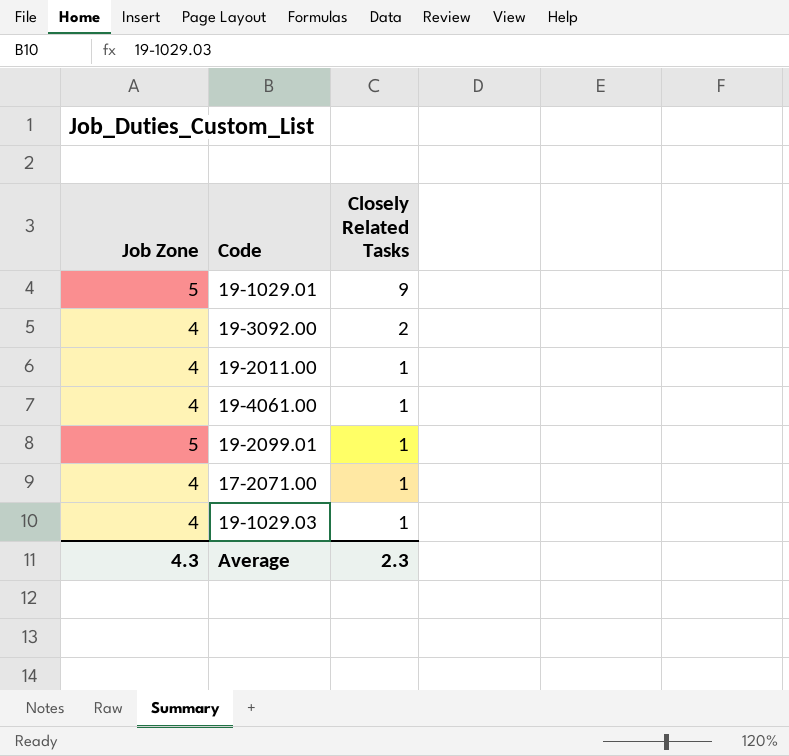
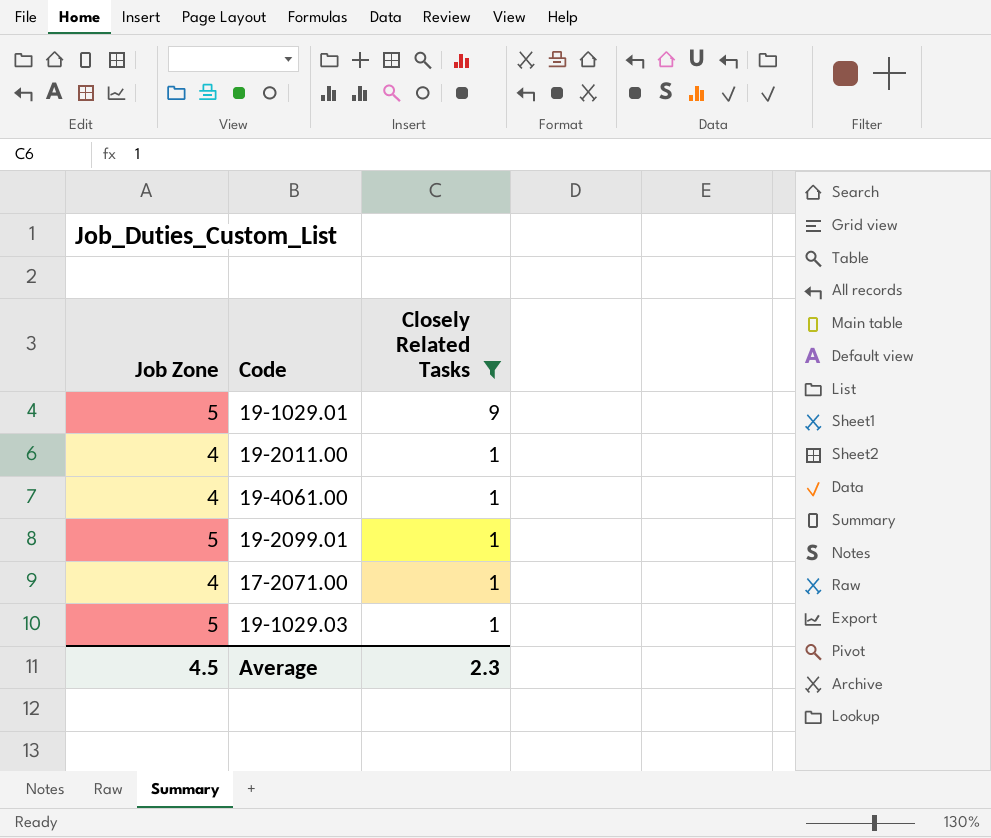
filter: none -> Closely Related Tasks != 2
19-1029.03 | Job Zone: 4 -> 5
Average | Job Zone: 4.3 -> 4.5

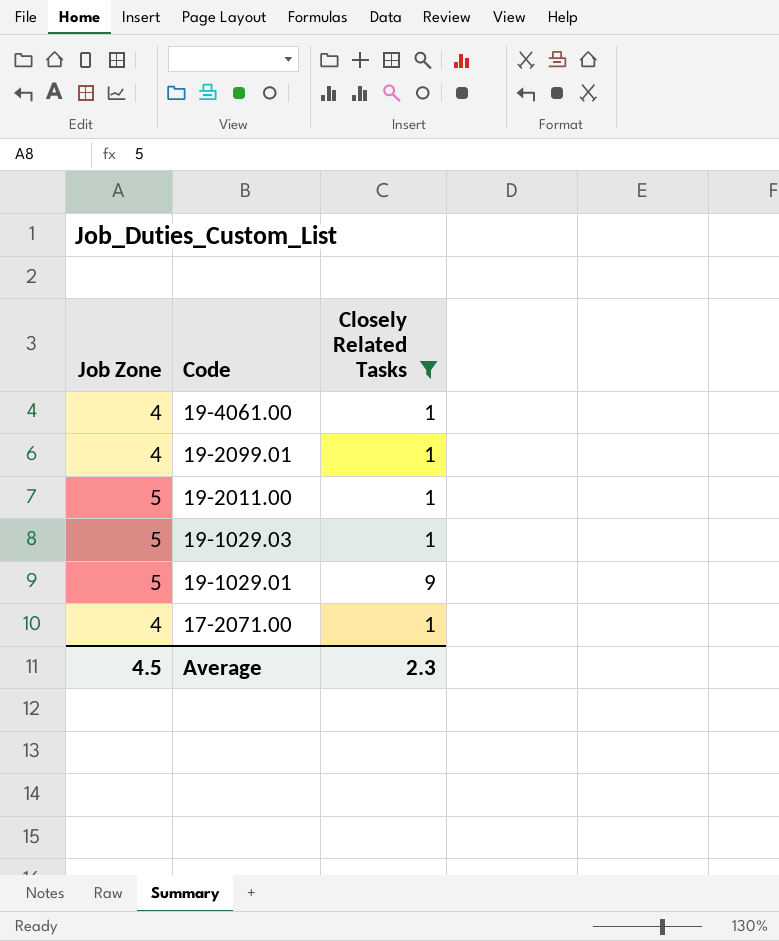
row order: Closely Related Tasks descending -> Code descending
19-2099.01 | Job Zone: 5 -> 4
19-2011.00 | Job Zone: 4 -> 5

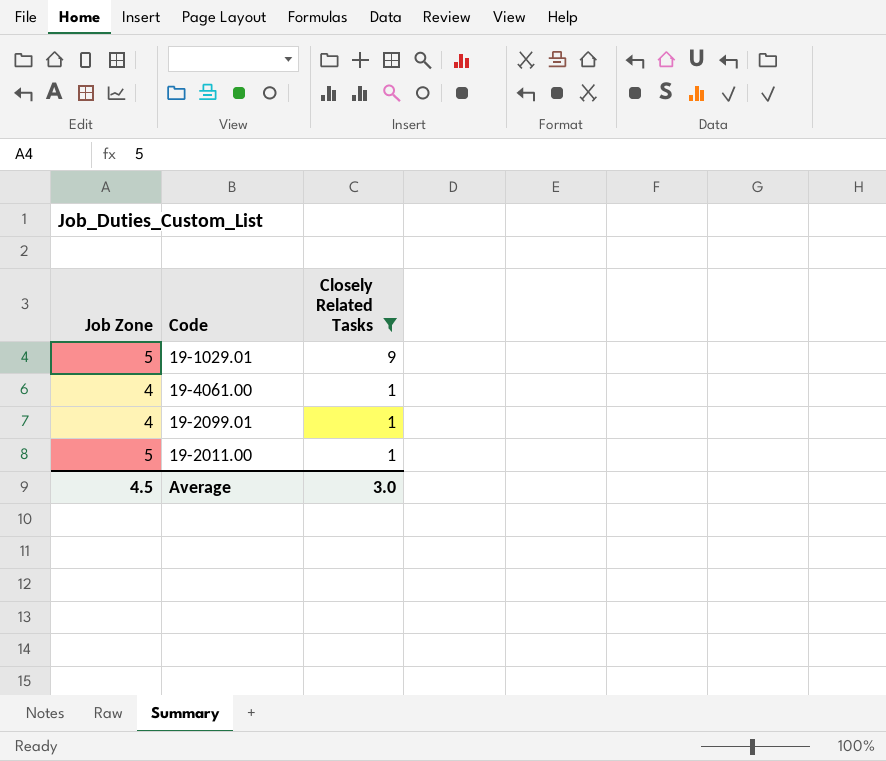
row order: Code descending -> Closely Related Tasks descending
row 19-1029.03: 5 | 1 -> none
row 17-2071.00: 4 | 1 -> none
Average | Closely Related Tasks: 2.3 -> 3.0

